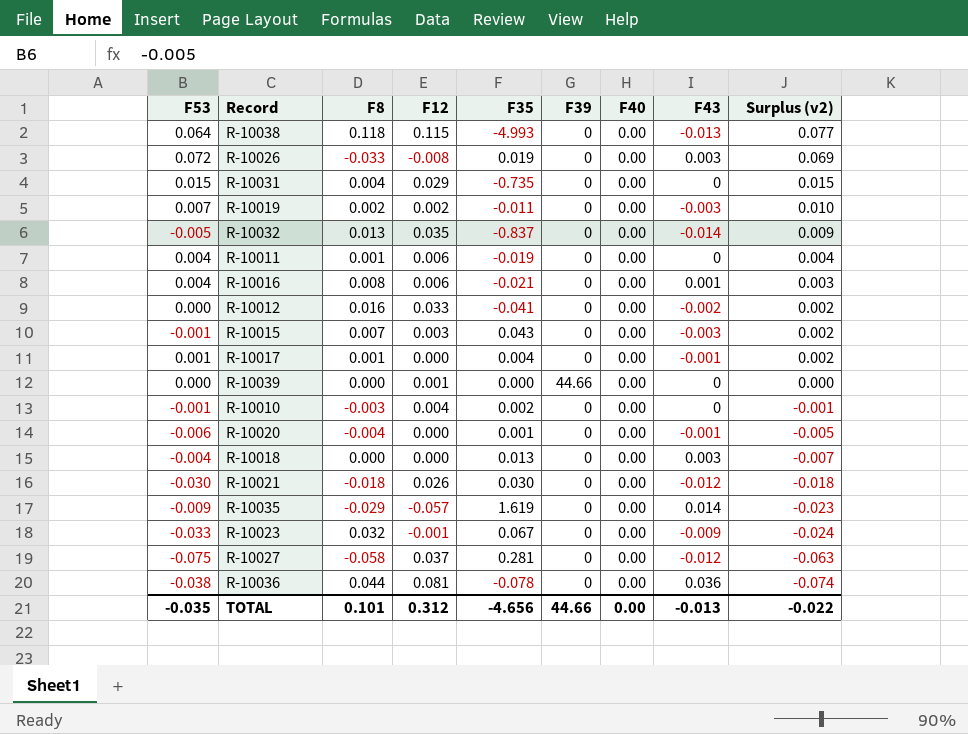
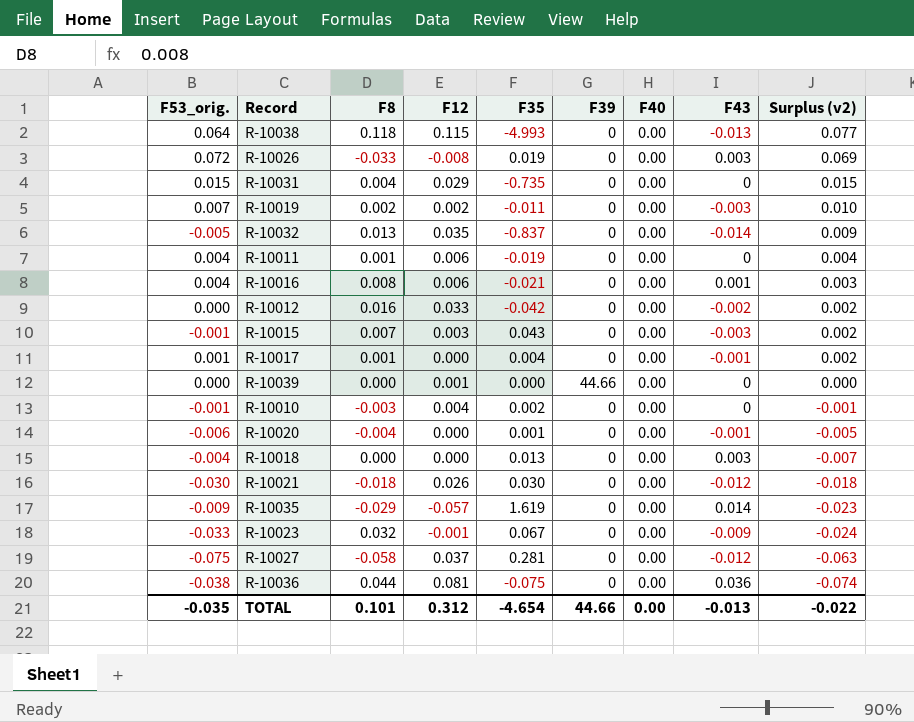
column name: F53 -> F53_orig.
R-10012 | F35: -0.041 -> -0.042
R-10036 | F35: -0.078 -> -0.075
TOTAL | F35: -4.656 -> -4.654

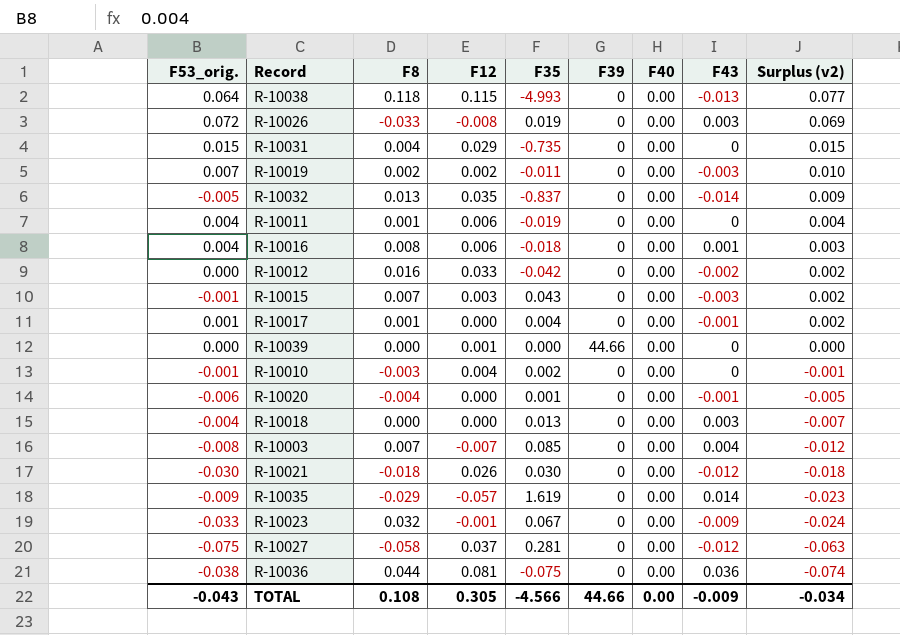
R-10016 | F35: -0.021 -> -0.018
row R-10003: none -> -0.008 | 0.007 | -0.007 | 0.085 | 0 | 0.00 | 0.004 | -0.012
TOTAL | F53_orig.: -0.035 -> -0.043
TOTAL | F8: 0.101 -> 0.108
TOTAL | F12: 0.312 -> 0.305
TOTAL | F35: -4.654 -> -4.566
TOTAL | F43: -0.013 -> -0.009
TOTAL | Surplus (v2): -0.022 -> -0.034

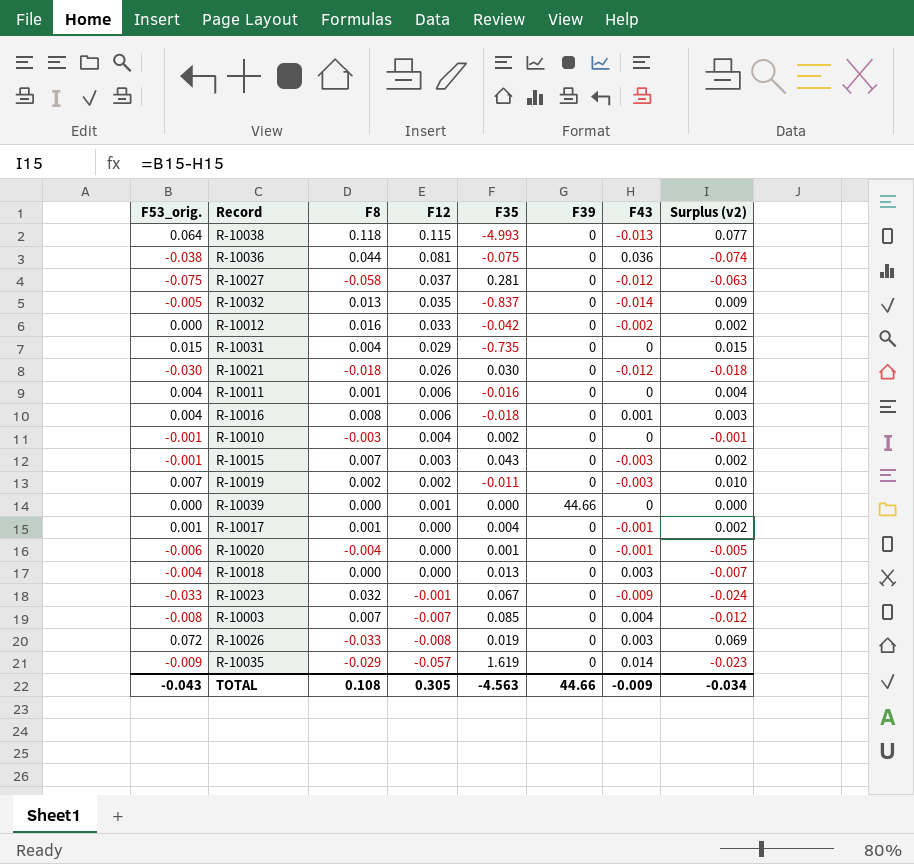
row order: Surplus (v2) descending -> F12 descending
column F40 | position: 7 -> none
R-10011 | F35: -0.019 -> -0.016
TOTAL | F35: -4.566 -> -4.563

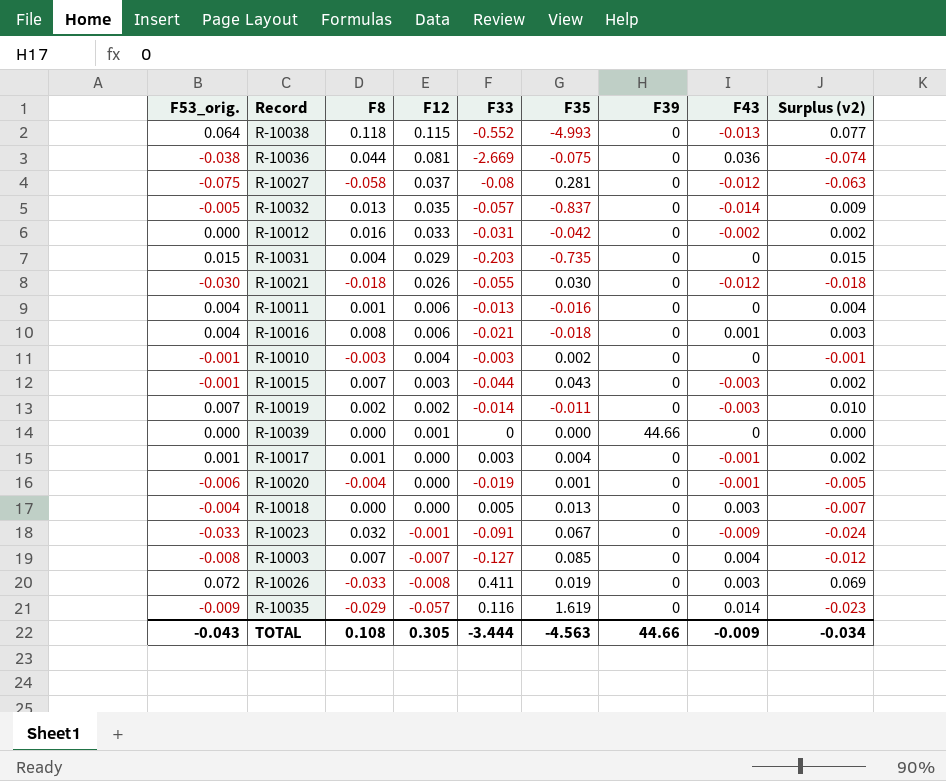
column F33 | position: none -> 5

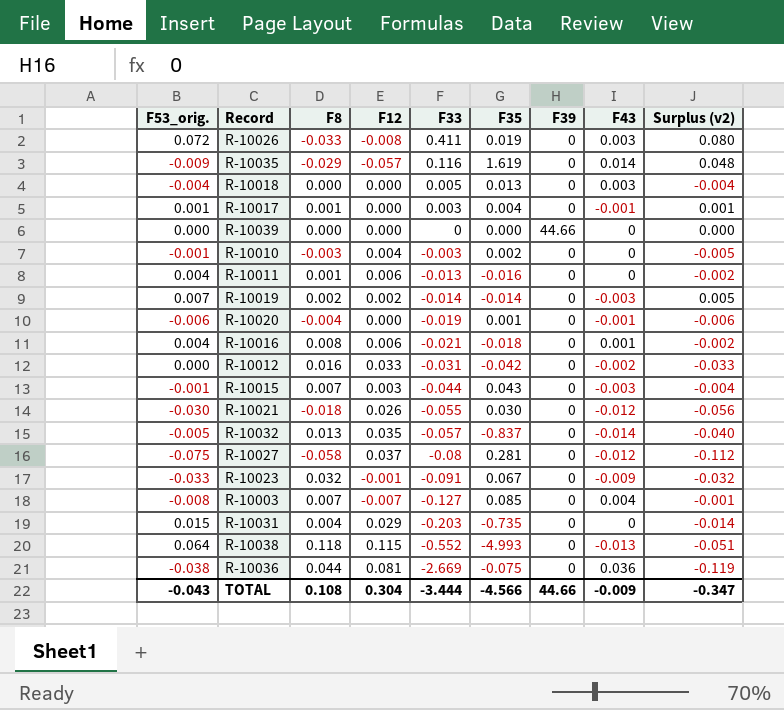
row order: F12 descending -> F33 descending
column Surplus (v2) | formula: [F53_orig.] - [F43] -> [F53_orig.] - [F12]
R-10039 | F12: 0.001 -> 0.000
R-10019 | F35: -0.011 -> -0.014
TOTAL | F12: 0.305 -> 0.304
TOTAL | F35: -4.563 -> -4.566
TOTAL | Surplus (v2): -0.034 -> -0.347

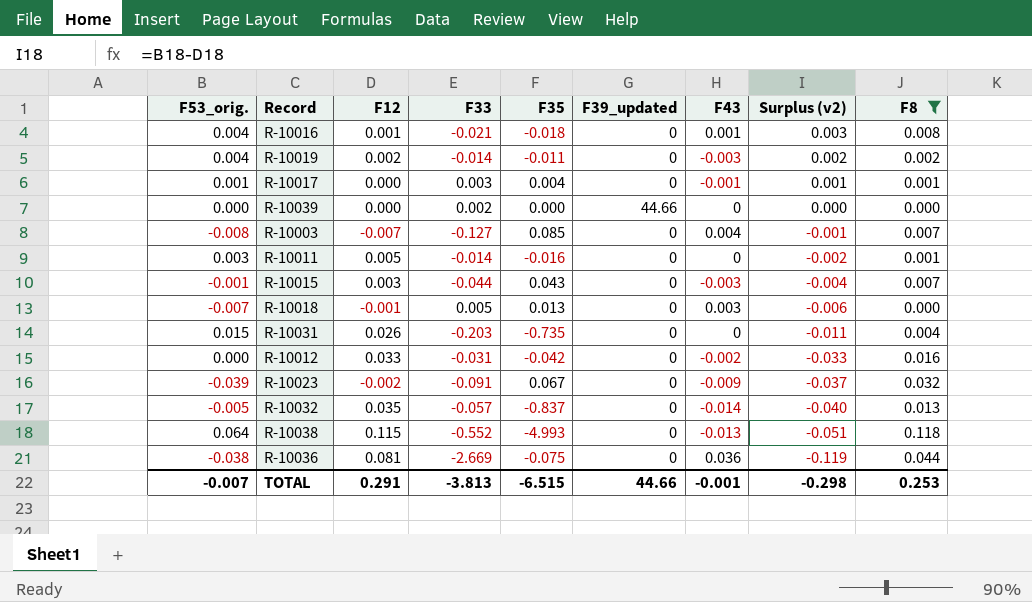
filter: none -> F8 >= 0.000
row order: F33 descending -> Surplus (v2) descending
column name: F39 -> F39_updated
column F8 | position: 3 -> 9
R-10016 | F12: 0.006 -> 0.001
R-10016 | Surplus (v2): -0.002 -> 0.003
R-10019 | F53_orig.: 0.007 -> 0.004
R-10019 | F35: -0.014 -> -0.011
R-10019 | Surplus (v2): 0.005 -> 0.002
R-10039 | F33: 0 -> 0.002
R-10011 | F53_orig.: 0.004 -> 0.003
R-10011 | F12: 0.006 -> 0.005
R-10011 | F33: -0.013 -> -0.014
R-10018 | F53_orig.: -0.004 -> -0.007
R-10018 | F12: 0.000 -> -0.001
R-10018 | Surplus (v2): -0.004 -> -0.006
R-10031 | F12: 0.029 -> 0.026
R-10031 | Surplus (v2): -0.014 -> -0.011
R-10023 | F53_orig.: -0.033 -> -0.039
R-10023 | F12: -0.001 -> -0.002
R-10023 | Surplus (v2): -0.032 -> -0.037
TOTAL | F53_orig.: -0.043 -> -0.007
TOTAL | F12: 0.304 -> 0.291
TOTAL | F33: -3.444 -> -3.813
TOTAL | F35: -4.566 -> -6.515
TOTAL | F43: -0.009 -> -0.001
TOTAL | Surplus (v2): -0.347 -> -0.298
TOTAL | F8: 0.108 -> 0.253

